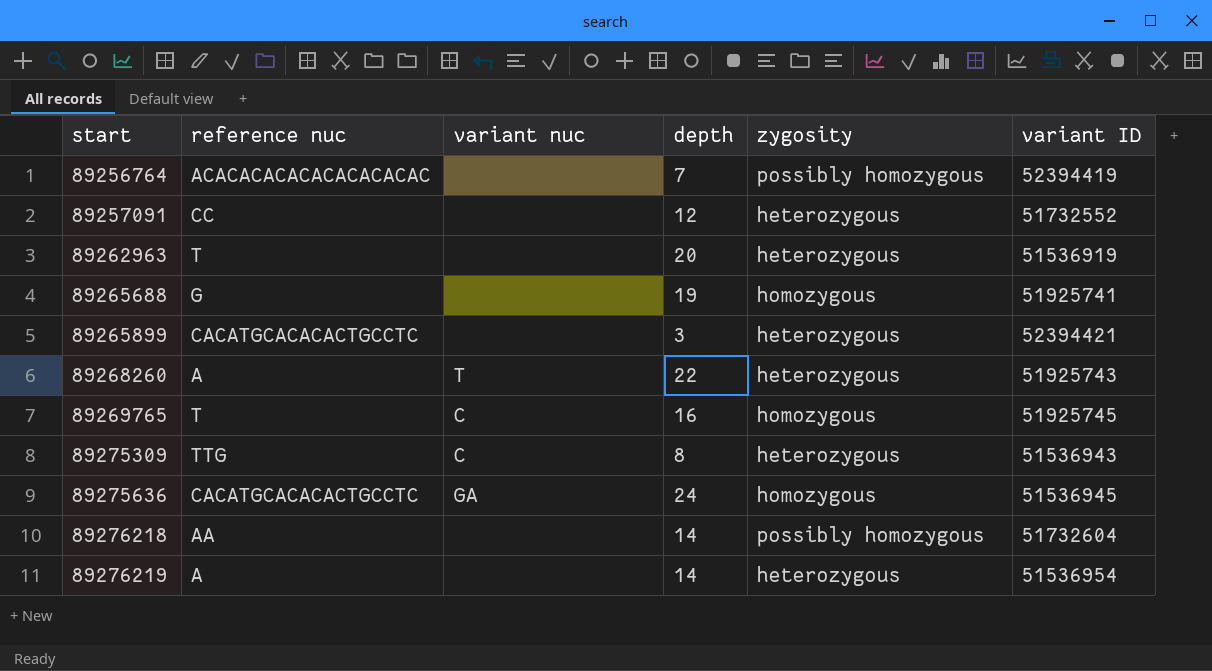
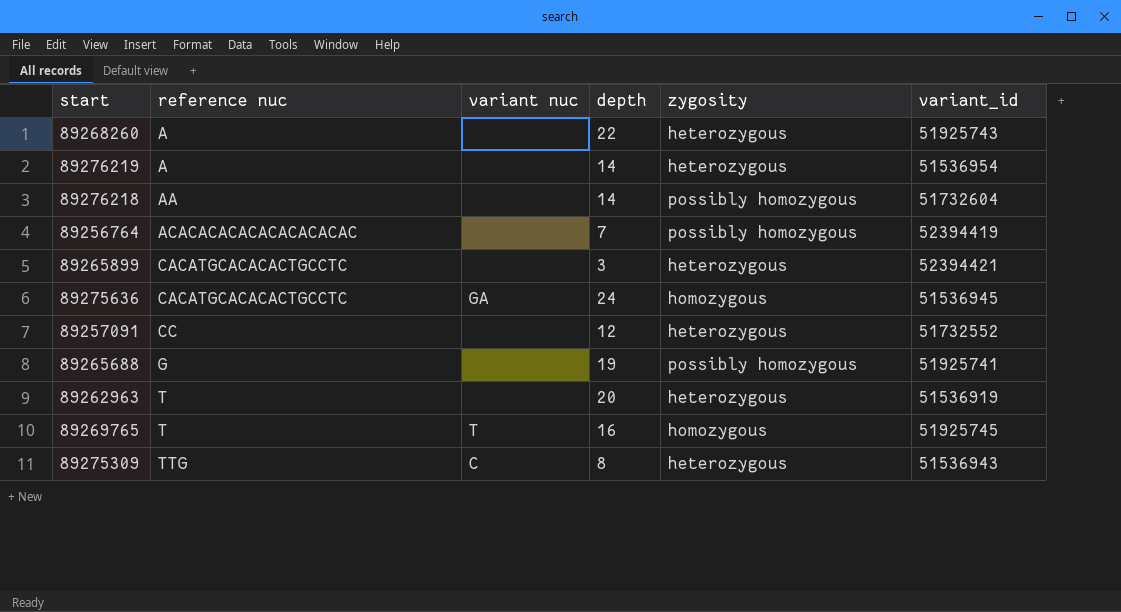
row order: start ascending -> reference nuc ascending
column name: variant ID -> variant_id
89268260 | variant nuc: T -> none
89265688 | zygosity: homozygous -> possibly homozygous
89269765 | variant nuc: C -> T

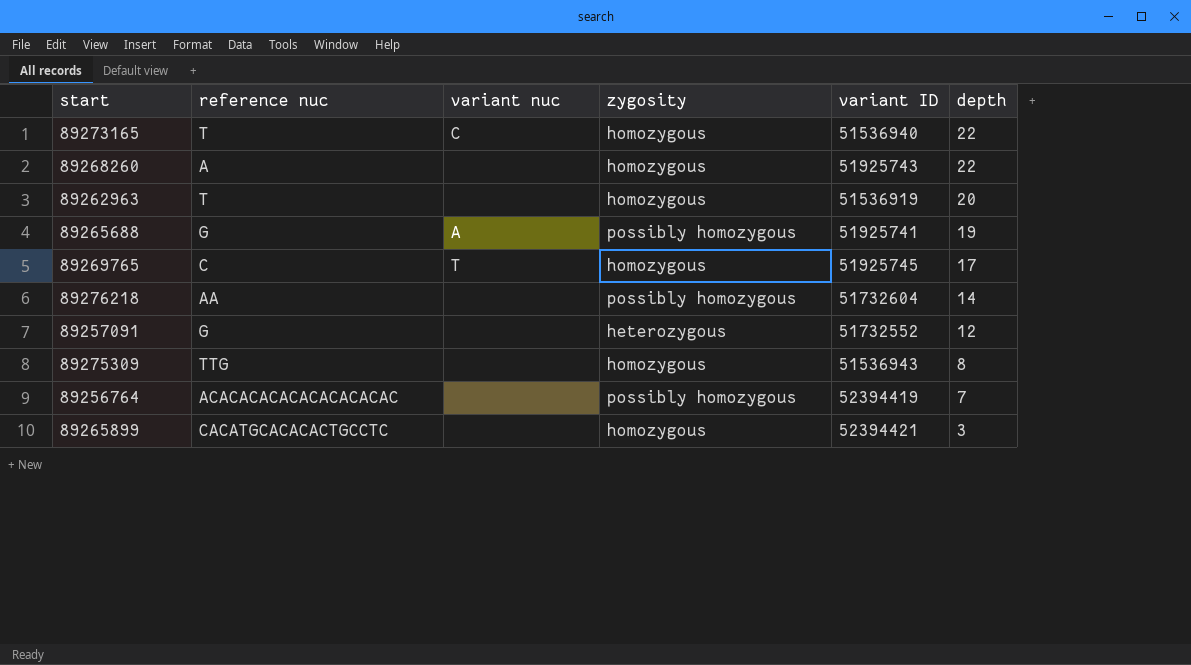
row order: reference nuc ascending -> depth descending
column name: variant_id -> variant ID
column depth | position: 4 -> 6
row 89276219: A | none | 14 | heterozygous | 51536954 -> none
row 89275636: CACATGCACACACTGCCTC | GA | 24 | homozygous | 51536945 -> none
row 89273165: none -> T | C | homozygous | 51536940 | 22
89268260 | zygosity: heterozygous -> homozygous
89262963 | zygosity: heterozygous -> homozygous
89265688 | variant nuc: none -> A
89269765 | reference nuc: T -> C
89269765 | depth: 16 -> 17
89257091 | reference nuc: CC -> G
89275309 | variant nuc: C -> none
89275309 | zygosity: heterozygous -> homozygous
89265899 | zygosity: heterozygous -> homozygous

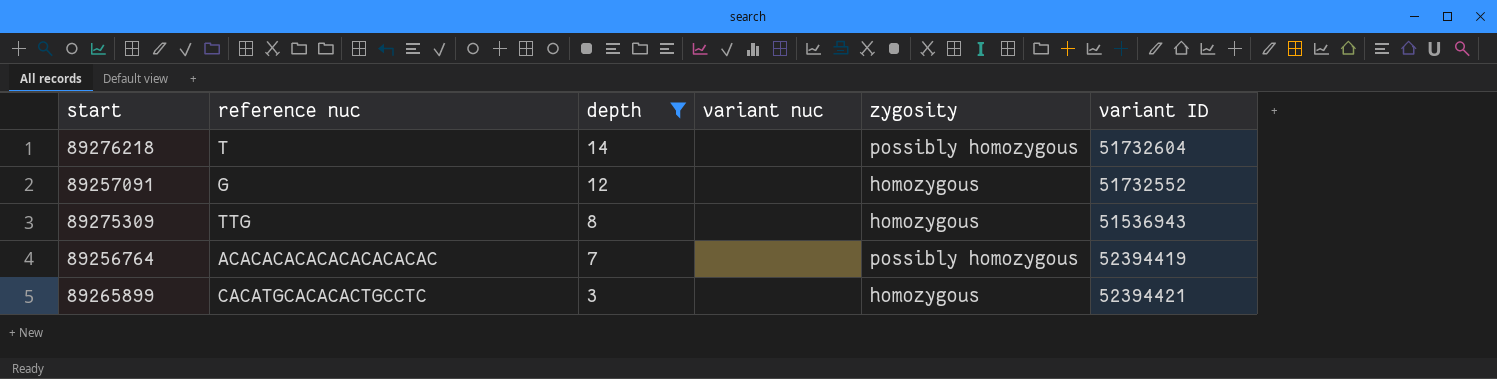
filter: none -> depth <= 14
column depth | position: 6 -> 3
89276218 | reference nuc: AA -> T
89257091 | zygosity: heterozygous -> homozygous

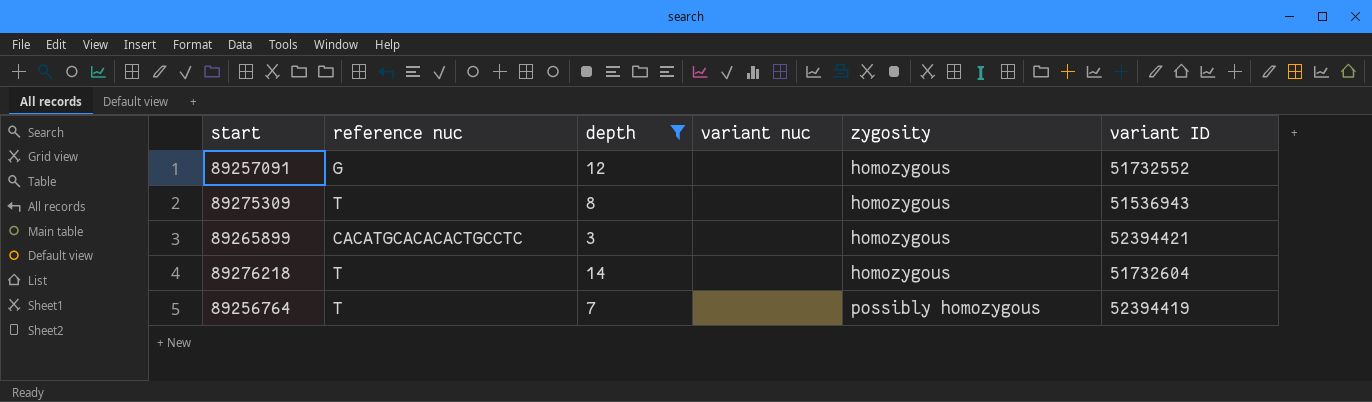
row order: depth descending -> zygosity ascending
89275309 | reference nuc: TTG -> T
89276218 | zygosity: possibly homozygous -> homozygous
89256764 | reference nuc: ACACACACACACACACACAC -> T

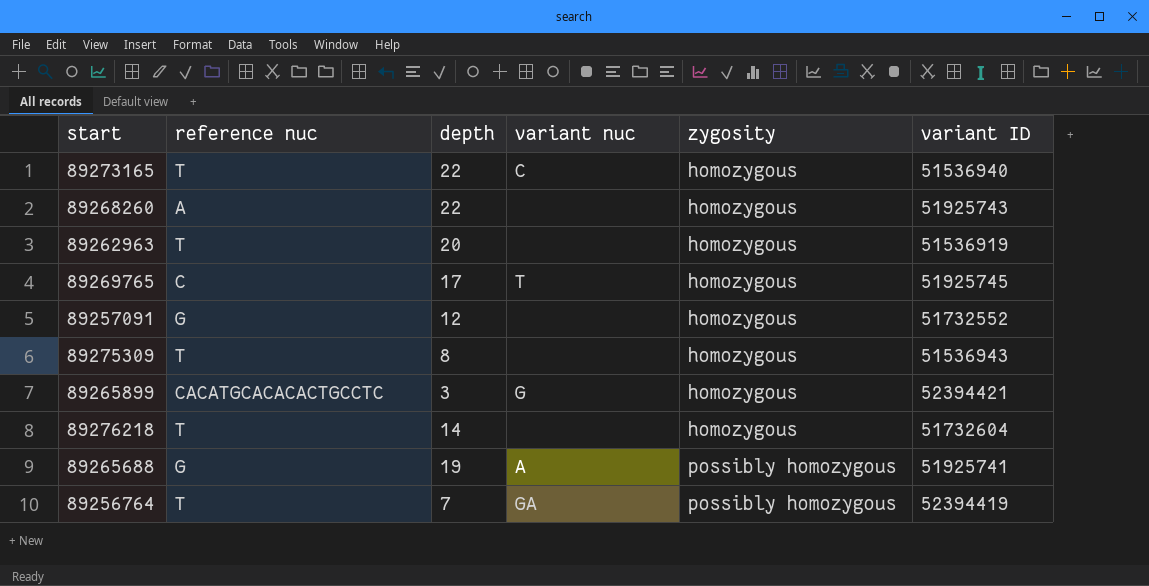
filter: depth <= 14 -> none
89265899 | variant nuc: none -> G
89256764 | variant nuc: none -> GA

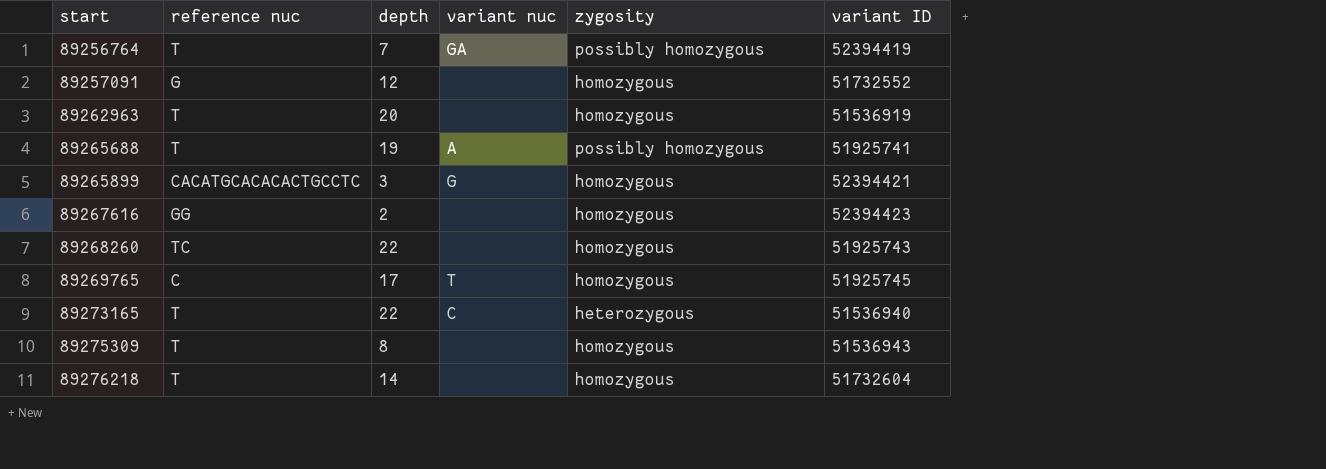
row order: zygosity ascending -> start ascending
89265688 | reference nuc: G -> T
row 89267616: none -> GG | 2 | none | homozygous | 52394423
89268260 | reference nuc: A -> TC
89273165 | zygosity: homozygous -> heterozygous

